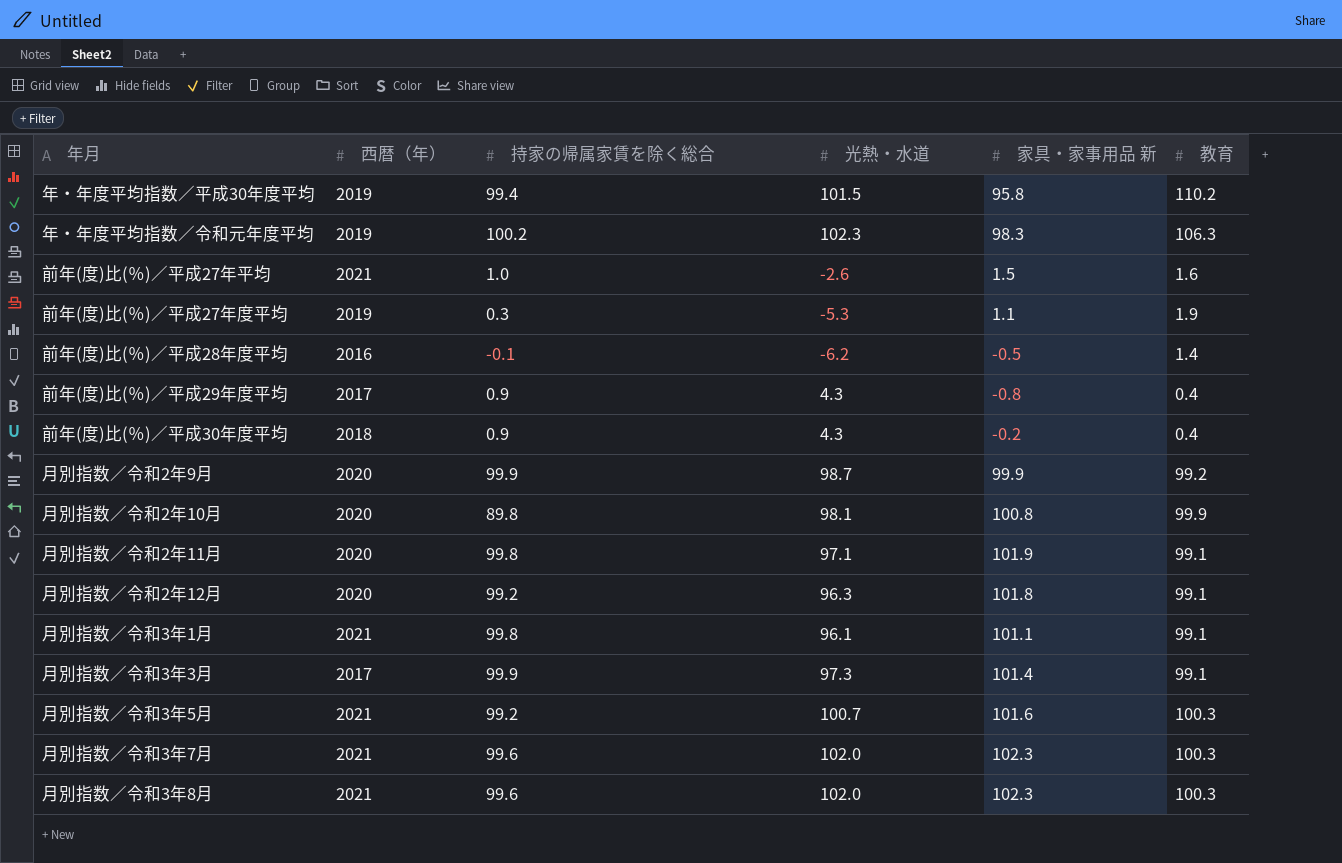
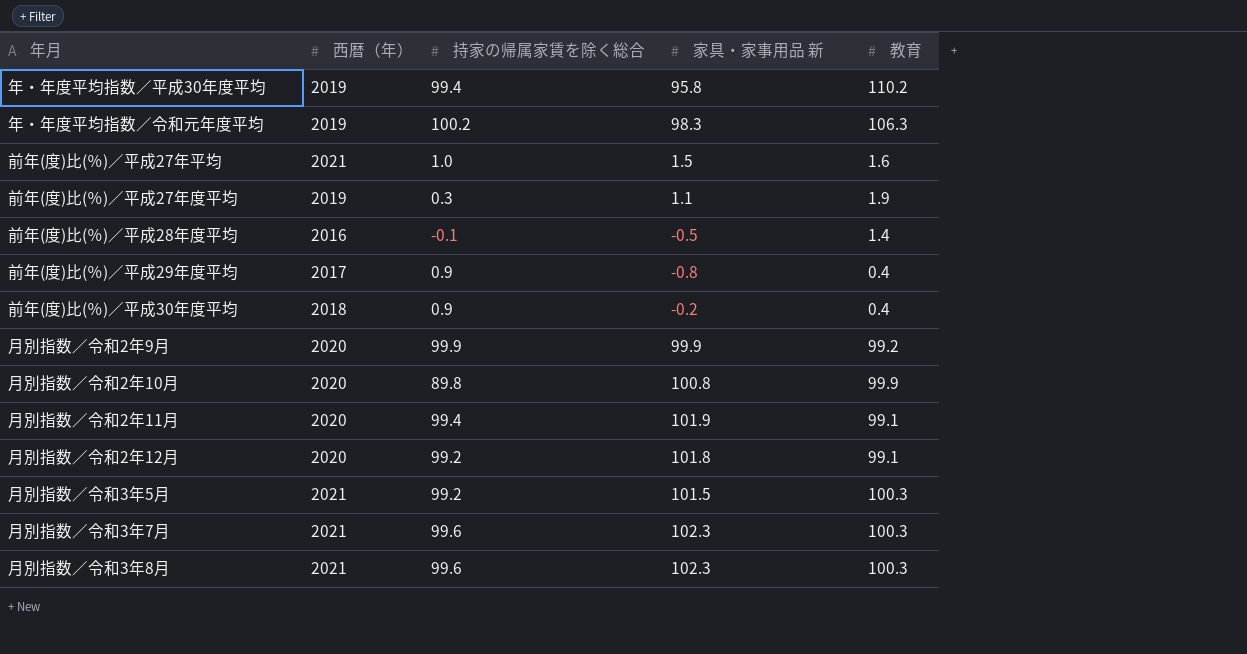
column 光熱・水道 | position: 4 -> none
row 月別指数／令和3年1月: 2021 | 99.8 | 96.1 | 101.1 | 99.1 -> none
row 月別指数／令和3年3月: 2017 | 99.9 | 97.3 | 101.4 | 99.1 -> none
月別指数／令和2年11月 | 持家の帰属家賃を除く総合: 99.8 -> 99.4
月別指数／令和3年5月 | 家具・家事用品 新: 101.6 -> 101.5

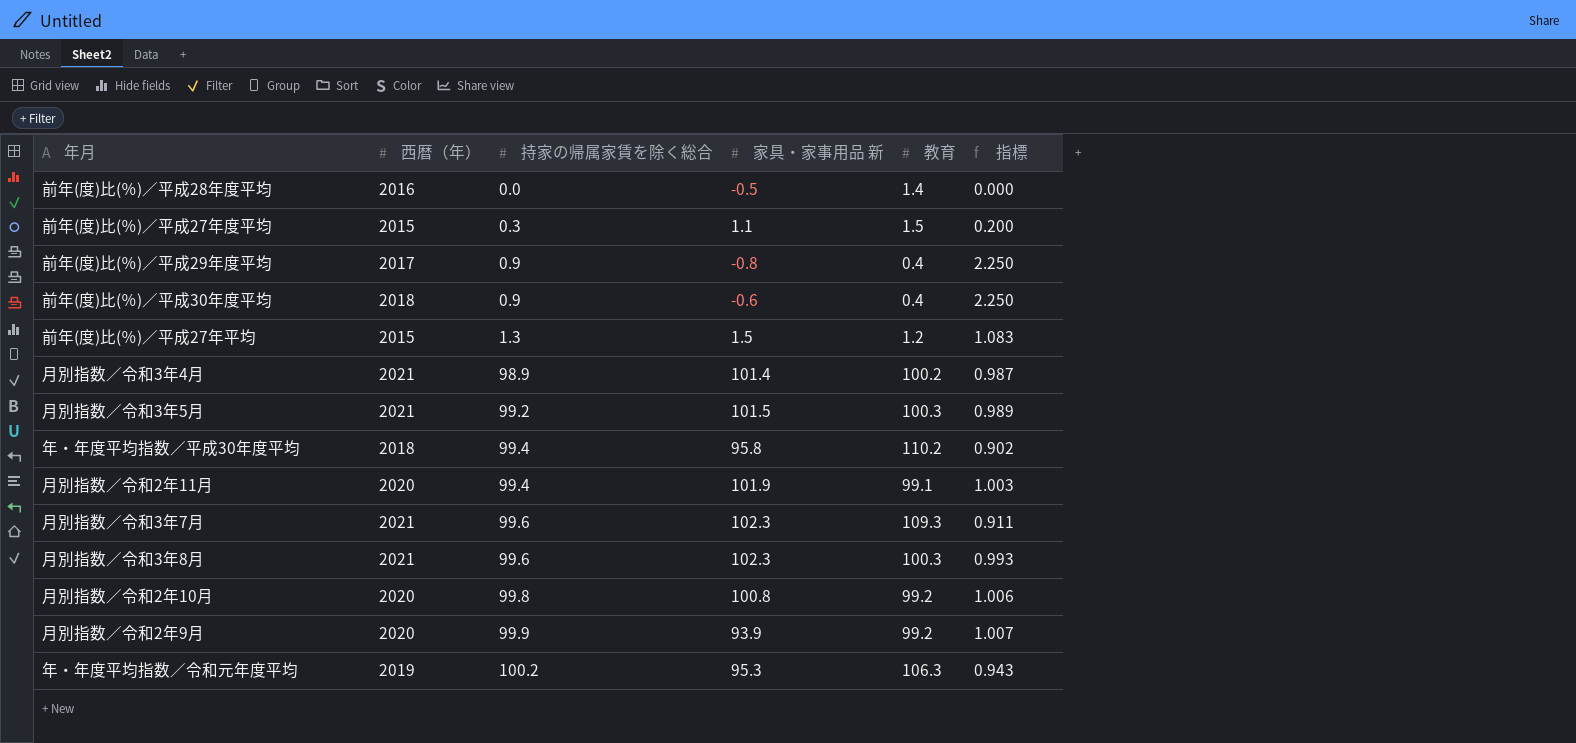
row order: none -> 持家の帰属家賃を除く総合 ascending
column 指標 | formula: none -> [持家の帰属家賃を除く総合] / [教育]
row 月別指数／令和2年12月: 2020 | 99.2 | 101.8 | 99.1 -> none
前年(度)比(％)／平成28年度平均 | 持家の帰属家賃を除く総合: -0.1 -> 0.0
前年(度)比(％)／平成27年度平均 | 西暦（年）: 2019 -> 2015
前年(度)比(％)／平成27年度平均 | 教育: 1.9 -> 1.5
前年(度)比(％)／平成30年度平均 | 家具・家事用品 新: -0.2 -> -0.6
前年(度)比(％)／平成27年平均 | 西暦（年）: 2021 -> 2015
前年(度)比(％)／平成27年平均 | 持家の帰属家賃を除く総合: 1.0 -> 1.3
前年(度)比(％)／平成27年平均 | 教育: 1.6 -> 1.2
row 月別指数／令和3年4月: none -> 2021 | 98.9 | 101.4 | 100.2 | 0.987
年・年度平均指数／平成30年度平均 | 西暦（年）: 2019 -> 2018
月別指数／令和3年7月 | 教育: 100.3 -> 109.3
月別指数／令和2年10月 | 持家の帰属家賃を除く総合: 89.8 -> 99.8
月別指数／令和2年10月 | 教育: 99.9 -> 99.2
月別指数／令和2年9月 | 家具・家事用品 新: 99.9 -> 93.9
年・年度平均指数／令和元年度平均 | 家具・家事用品 新: 98.3 -> 95.3

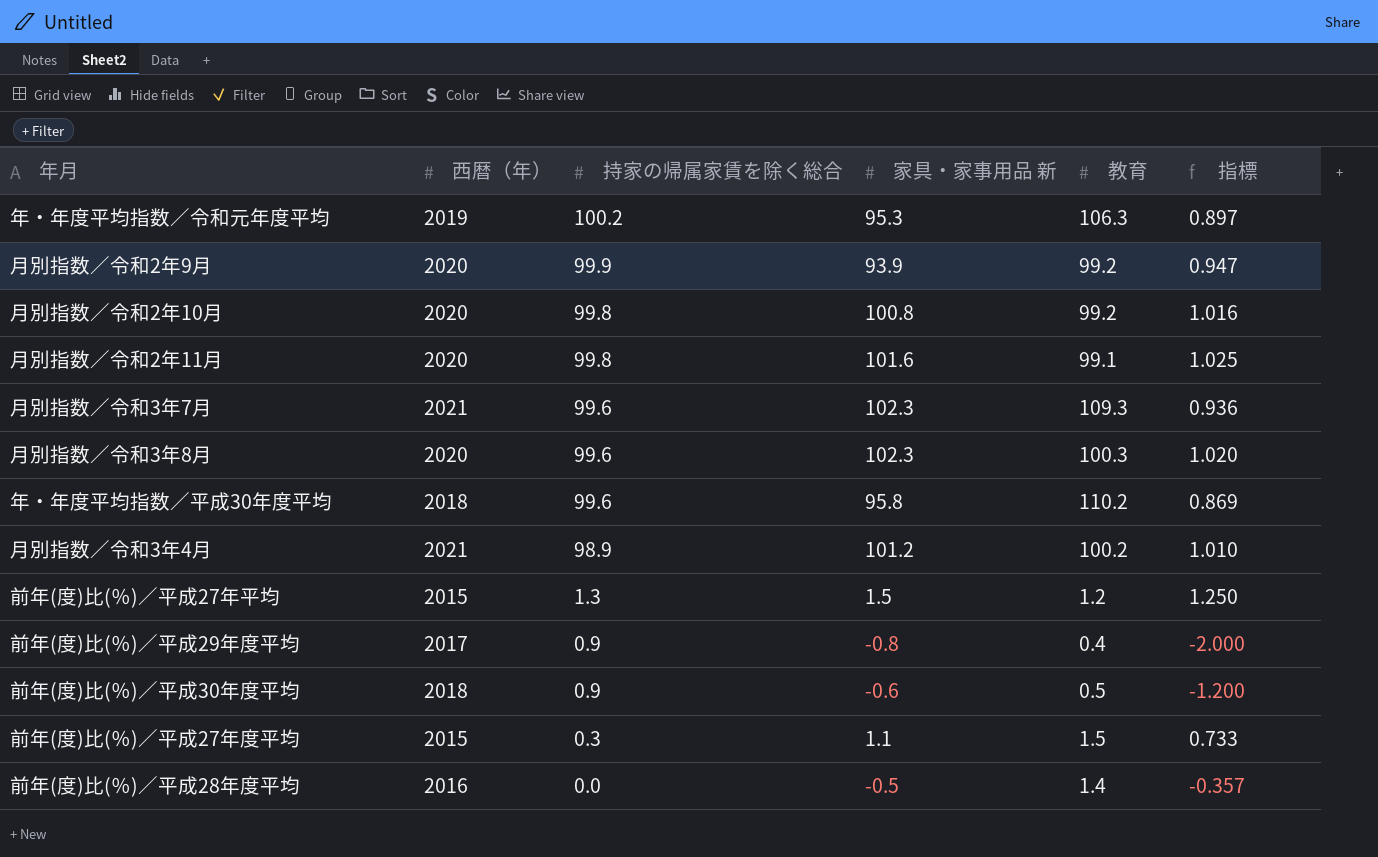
row order: 持家の帰属家賃を除く総合 ascending -> 持家の帰属家賃を除く総合 descending
column 指標 | formula: [持家の帰属家賃を除く総合] / [教育] -> [家具・家事用品 新] / [教育]
row 月別指数／令和3年5月: 2021 | 99.2 | 101.5 | 100.3 | 0.989 -> none
月別指数／令和2年11月 | 持家の帰属家賃を除く総合: 99.4 -> 99.8
月別指数／令和2年11月 | 家具・家事用品 新: 101.9 -> 101.6
月別指数／令和3年8月 | 西暦（年）: 2021 -> 2020
年・年度平均指数／平成30年度平均 | 持家の帰属家賃を除く総合: 99.4 -> 99.6
月別指数／令和3年4月 | 家具・家事用品 新: 101.4 -> 101.2
前年(度)比(％)／平成30年度平均 | 教育: 0.4 -> 0.5

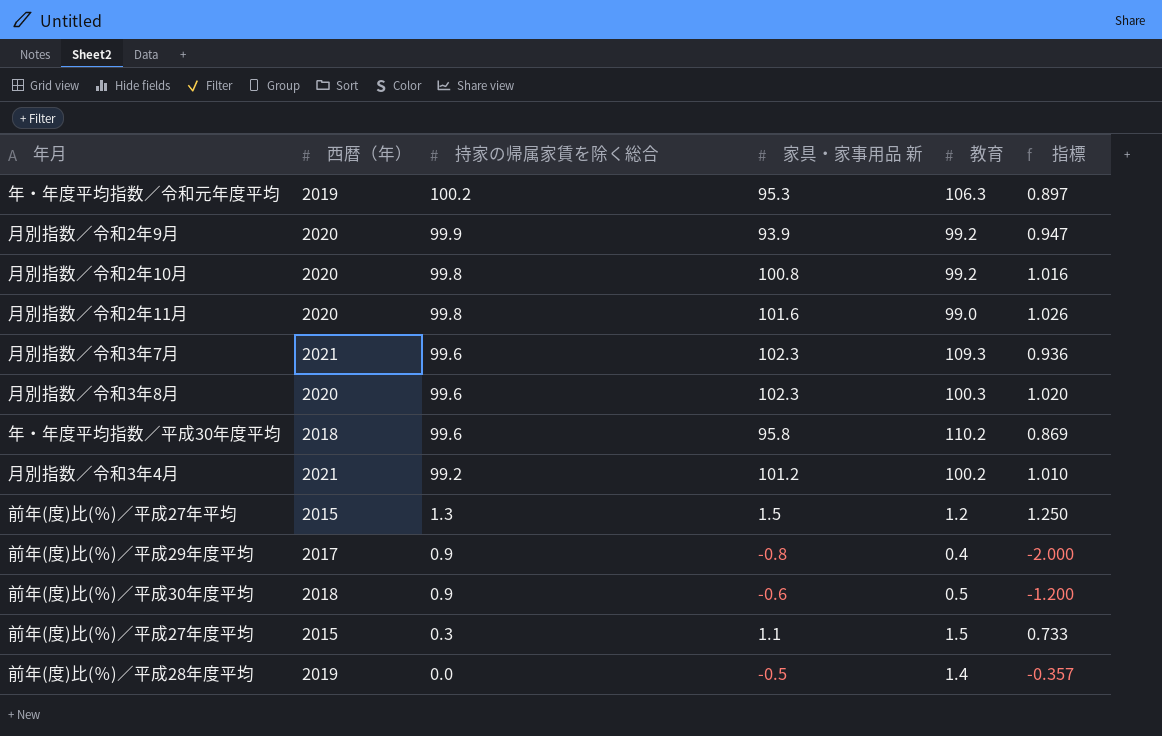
月別指数／令和2年11月 | 教育: 99.1 -> 99.0
月別指数／令和2年11月 | 指標: 1.025 -> 1.026
月別指数／令和3年4月 | 持家の帰属家賃を除く総合: 98.9 -> 99.2
前年(度)比(％)／平成28年度平均 | 西暦（年）: 2016 -> 2019

